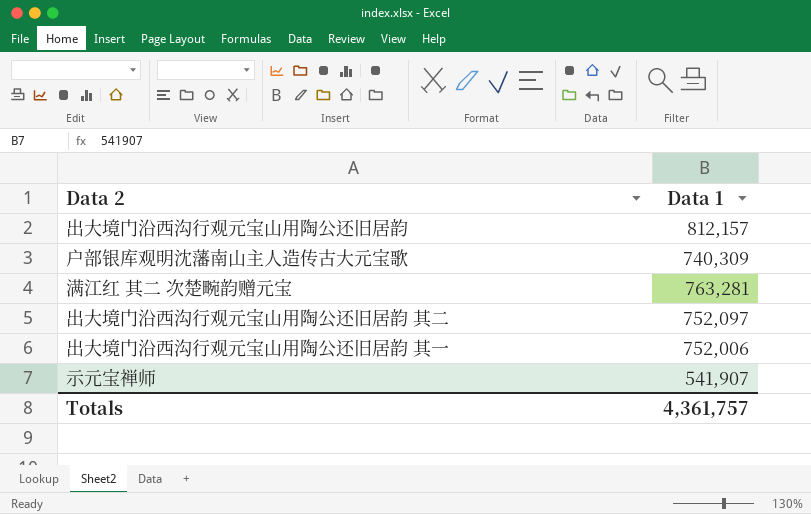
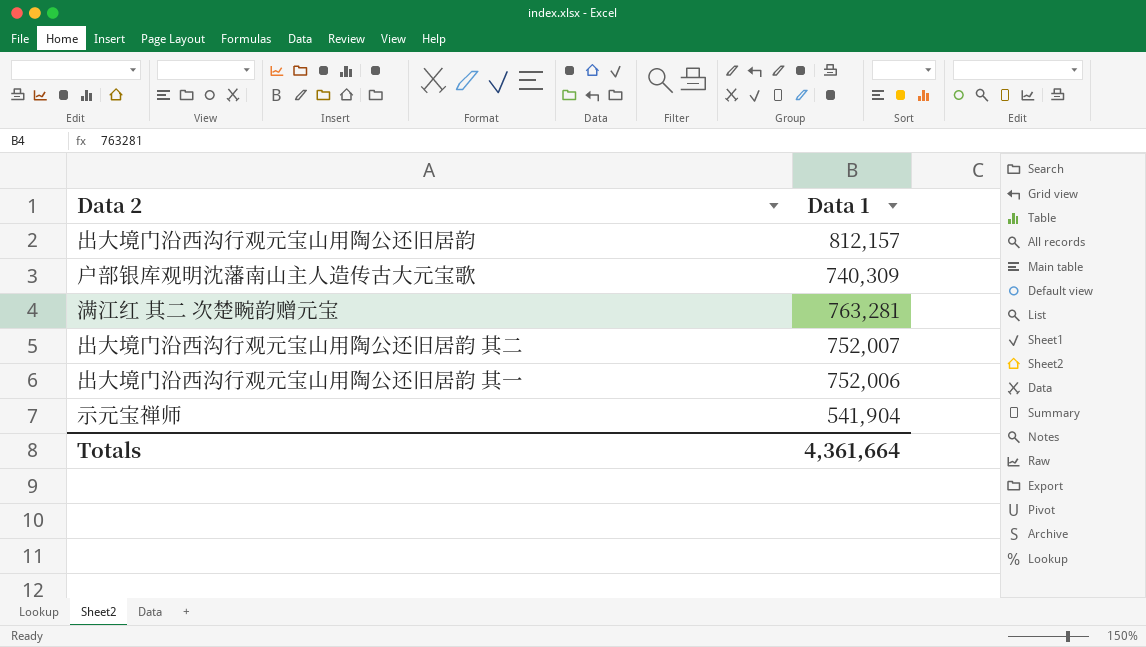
出大境门沿西沟行观元宝山用陶公还旧居韵 其二 | Data 1: 752,097 -> 752,007
示元宝禅师 | Data 1: 541,907 -> 541,904
Totals | Data 1: 4,361,757 -> 4,361,664

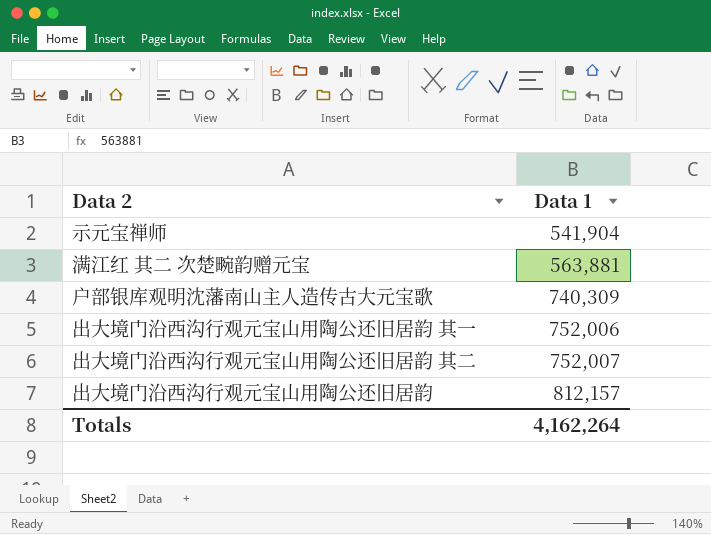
row order: none -> Data 1 ascending
满江红 其二 次楚畹韵赠元宝 | Data 1: 763,281 -> 563,881
Totals | Data 1: 4,361,664 -> 4,162,264

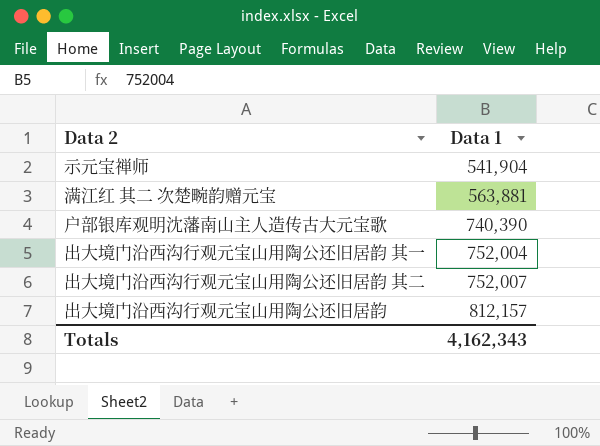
户部银库观明沈藩南山主人造传古大元宝歌 | Data 1: 740,309 -> 740,390
出大境门沿西沟行观元宝山用陶公还旧居韵 其一 | Data 1: 752,006 -> 752,004
Totals | Data 1: 4,162,264 -> 4,162,343

